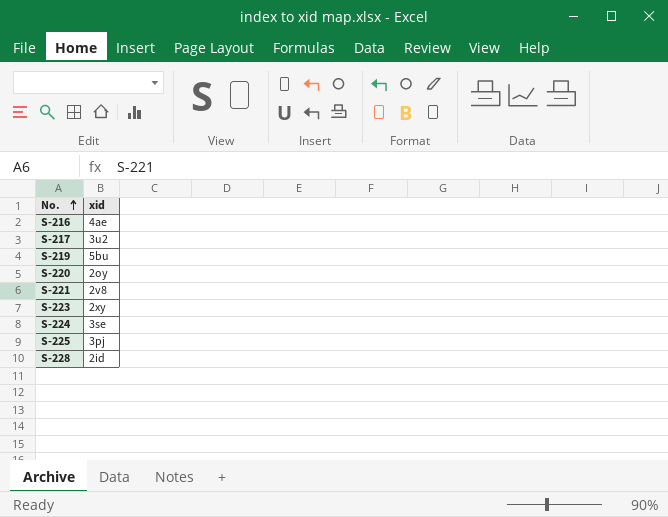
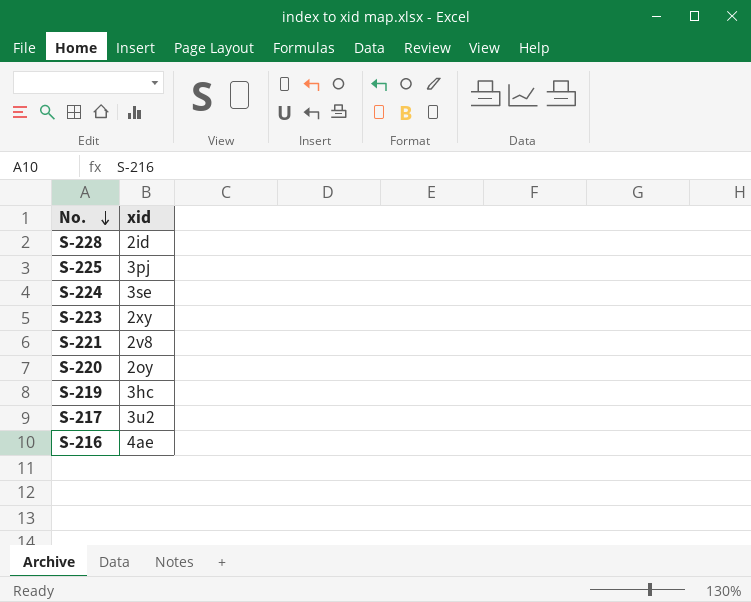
row order: No. ascending -> No. descending
S-219 | xid: 5bu -> 3hc

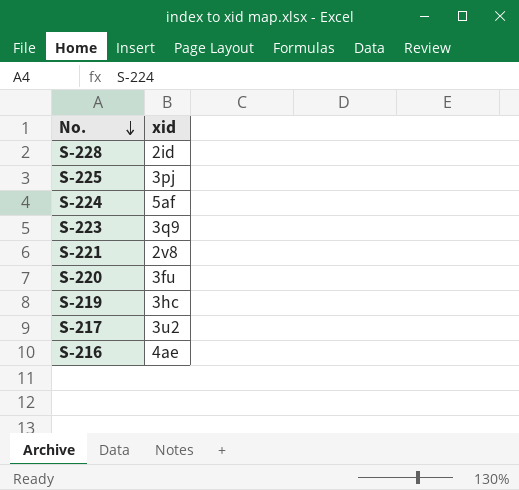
S-224 | xid: 3se -> 5af
S-223 | xid: 2xy -> 3q9
S-220 | xid: 2oy -> 3fu

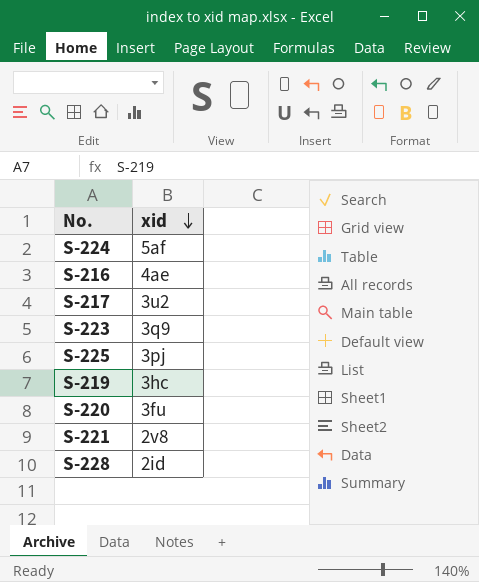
row order: No. descending -> xid descending

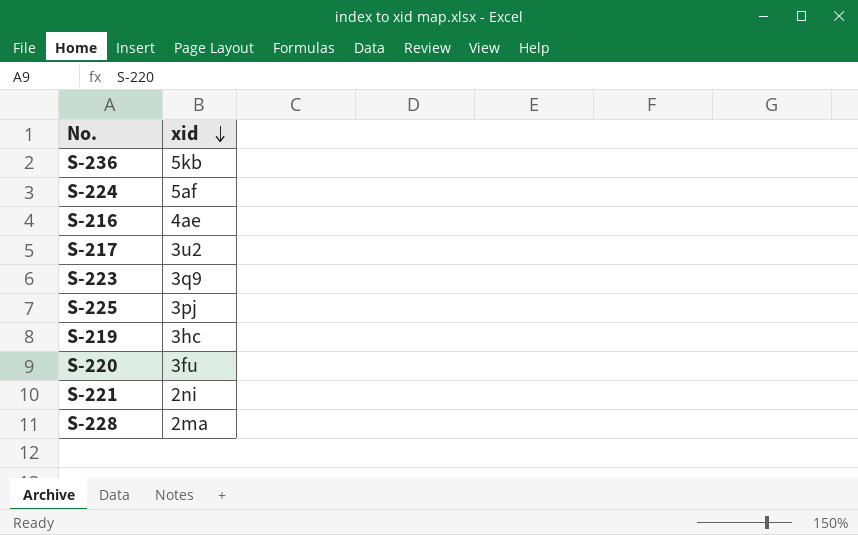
row S-236: none -> 5kb
S-221 | xid: 2v8 -> 2ni
S-228 | xid: 2id -> 2ma

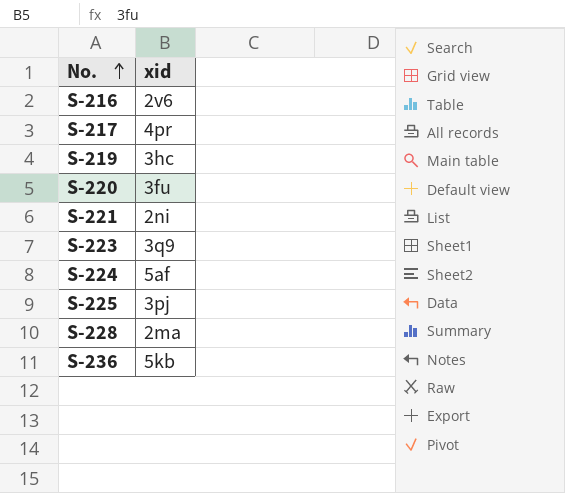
row order: xid descending -> No. ascending
S-216 | xid: 4ae -> 2v6
S-217 | xid: 3u2 -> 4pr

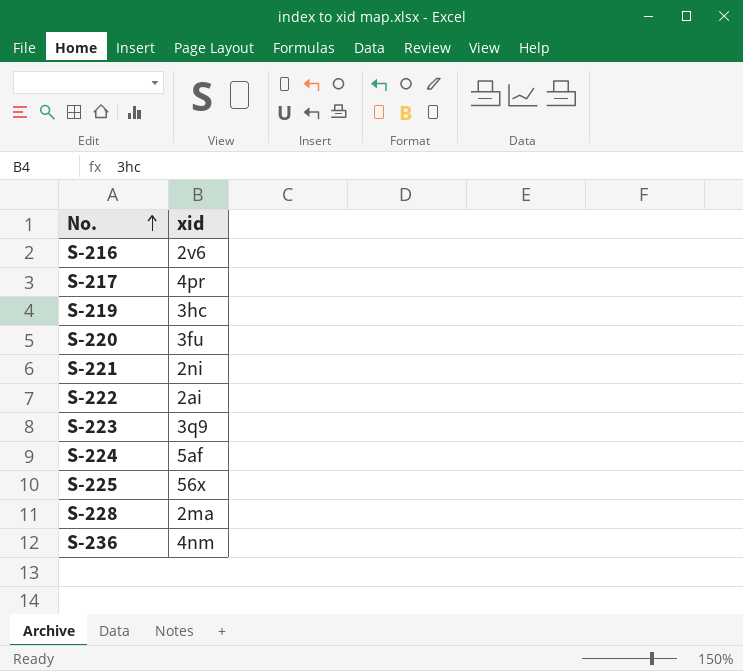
row S-222: none -> 2ai
S-225 | xid: 3pj -> 56x
S-236 | xid: 5kb -> 4nm

